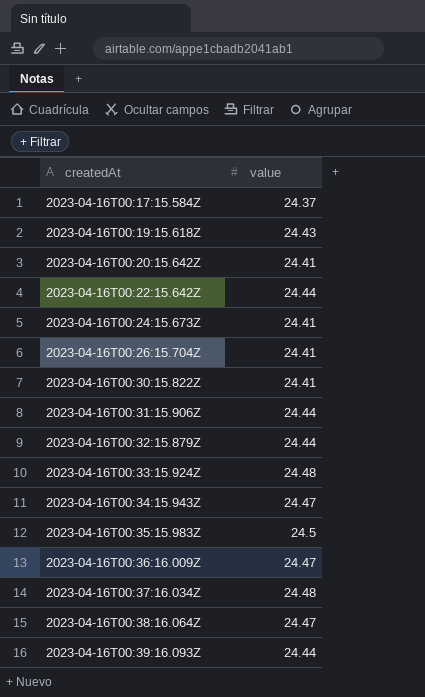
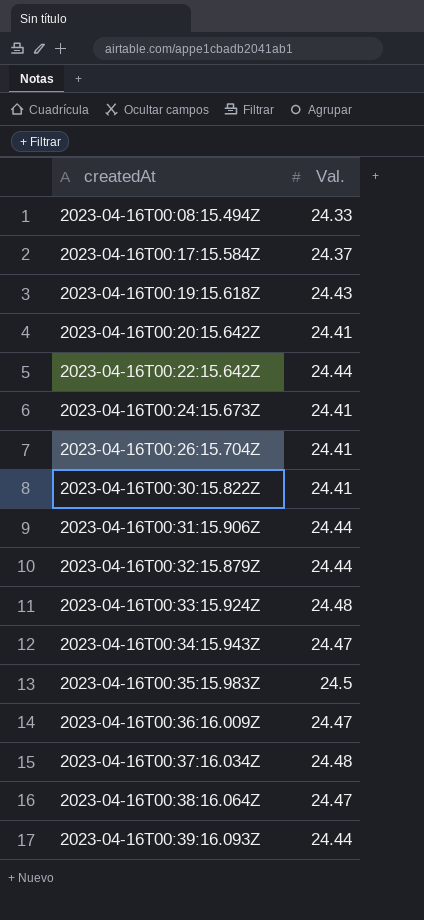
column name: value -> Val.
row 2023-04-16T00:08:15.494Z: none -> 24.33

